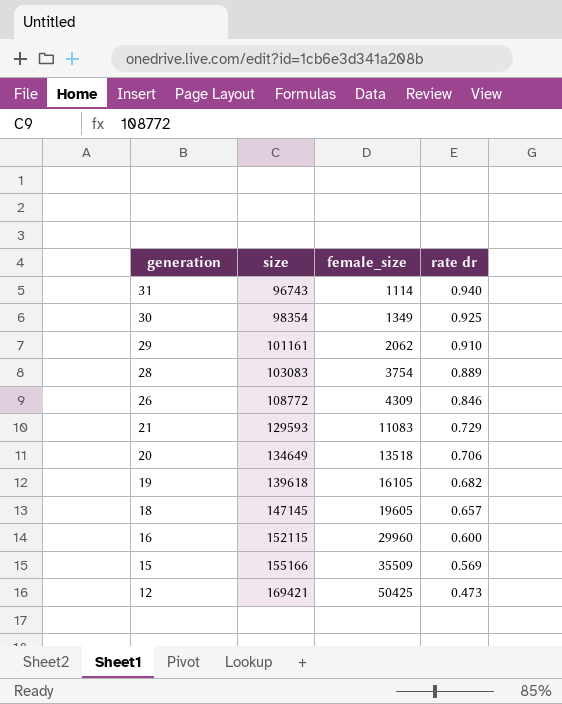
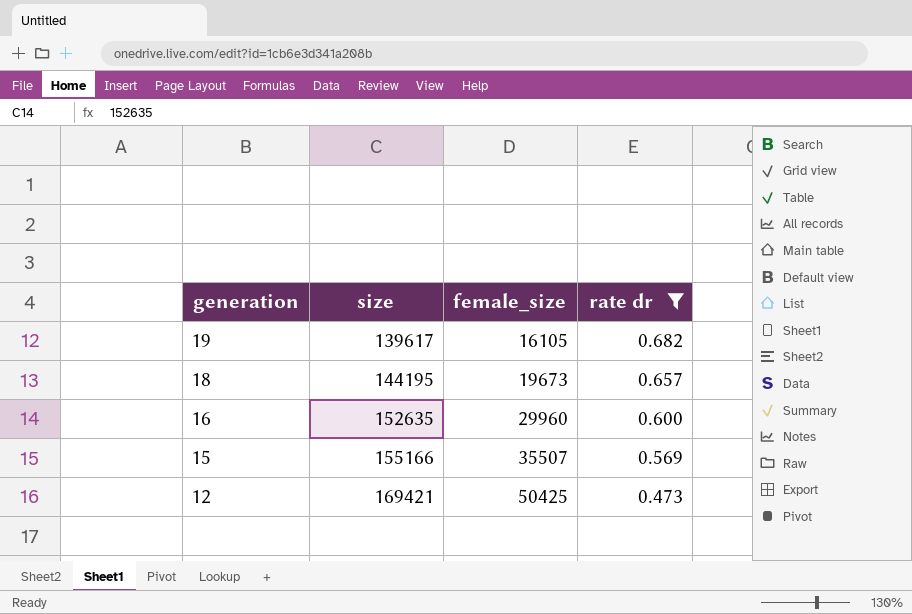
filter: none -> rate dr <= 0.682
19 | size: 139618 -> 139617
18 | size: 147145 -> 144195
18 | female_size: 19605 -> 19673
16 | size: 152115 -> 152635
15 | female_size: 35509 -> 35507

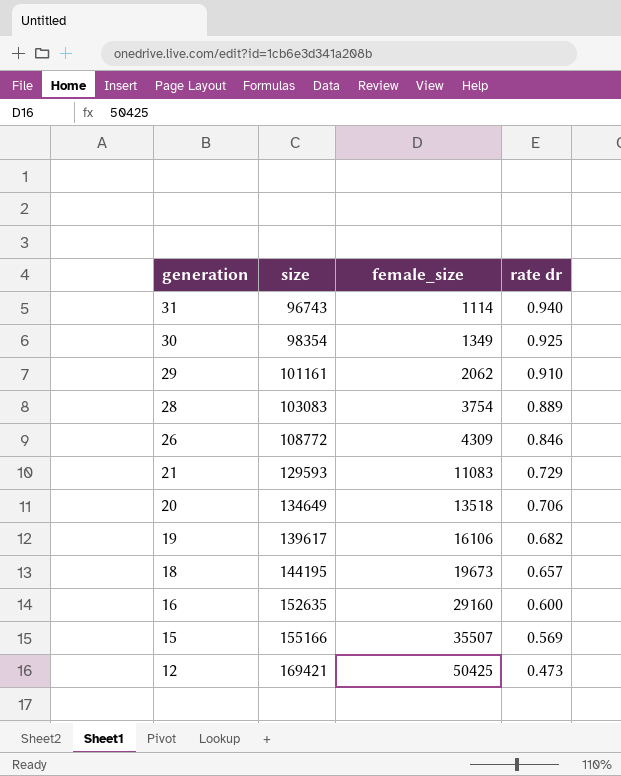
filter: rate dr <= 0.682 -> none
19 | female_size: 16105 -> 16106
16 | female_size: 29960 -> 29160

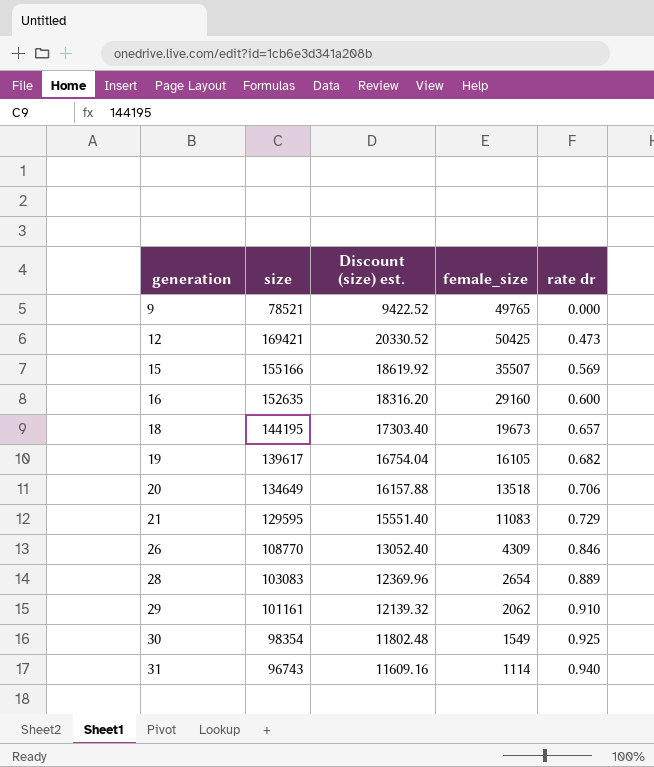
row order: generation descending -> generation ascending
column Discount (size) est. | formula: none -> [size] * 0.12
row 9: none -> 78521 | 9422.52 | 49765 | 0.000
19 | female_size: 16106 -> 16105
21 | size: 129593 -> 129595
26 | size: 108772 -> 108770
28 | female_size: 3754 -> 2654
30 | female_size: 1349 -> 1549

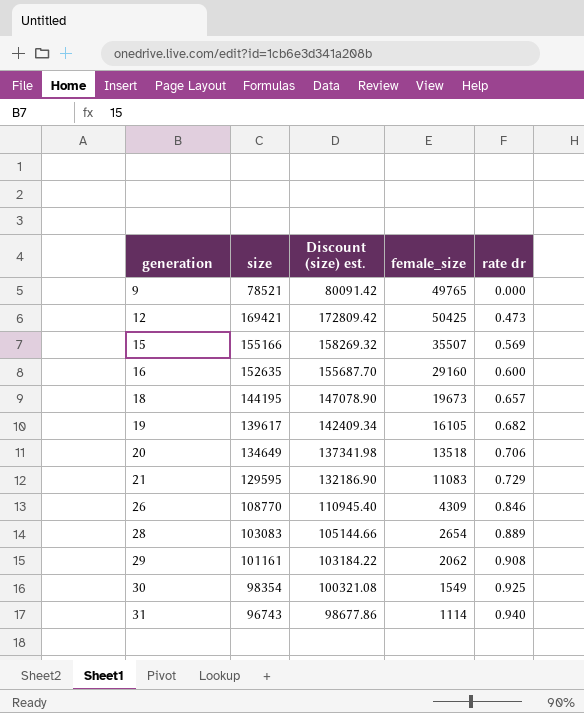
column Discount (size) est. | formula: [size] * 0.12 -> [size] * 1.02
29 | rate dr: 0.910 -> 0.908

